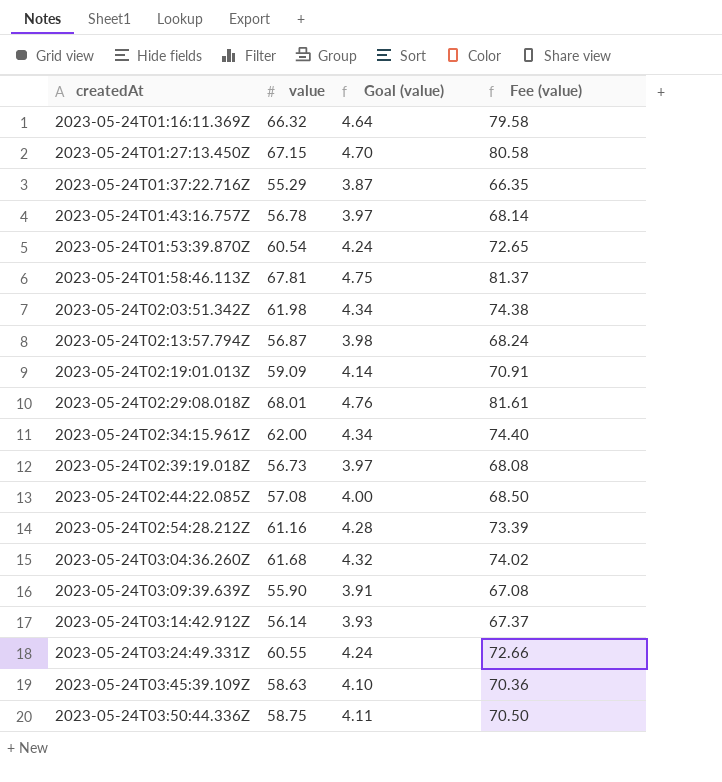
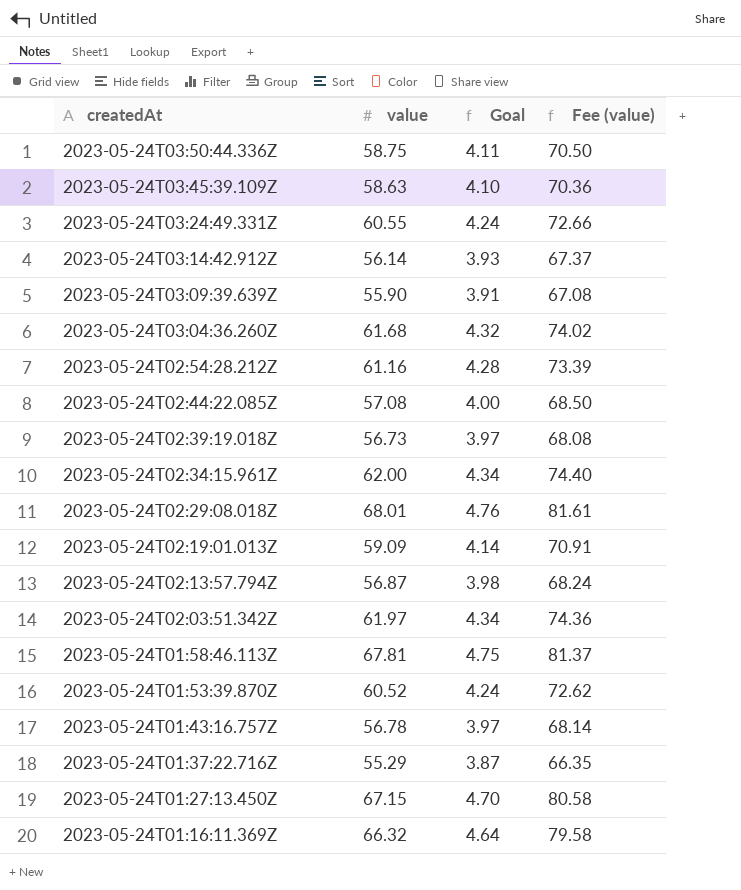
row order: createdAt ascending -> createdAt descending
column name: Goal (value) -> Goal
2023-05-24T02:03:51.342Z | value: 61.98 -> 61.97
2023-05-24T02:03:51.342Z | Fee (value): 74.38 -> 74.36
2023-05-24T01:53:39.870Z | value: 60.54 -> 60.52
2023-05-24T01:53:39.870Z | Fee (value): 72.65 -> 72.62

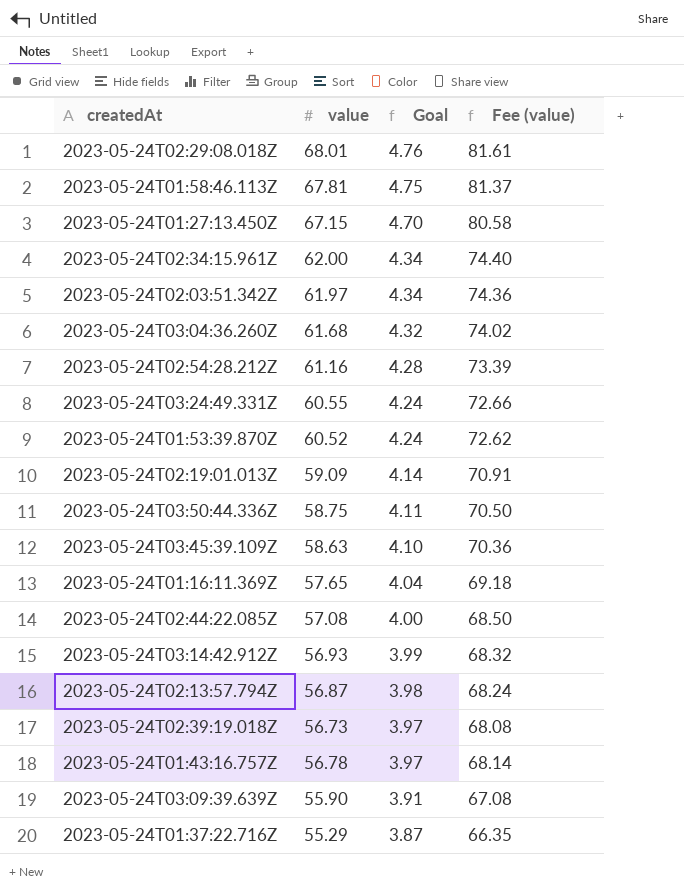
row order: createdAt descending -> Goal descending
2023-05-24T01:16:11.369Z | value: 66.32 -> 57.65
2023-05-24T01:16:11.369Z | Goal: 4.64 -> 4.04
2023-05-24T01:16:11.369Z | Fee (value): 79.58 -> 69.18
2023-05-24T03:14:42.912Z | value: 56.14 -> 56.93
2023-05-24T03:14:42.912Z | Goal: 3.93 -> 3.99
2023-05-24T03:14:42.912Z | Fee (value): 67.37 -> 68.32

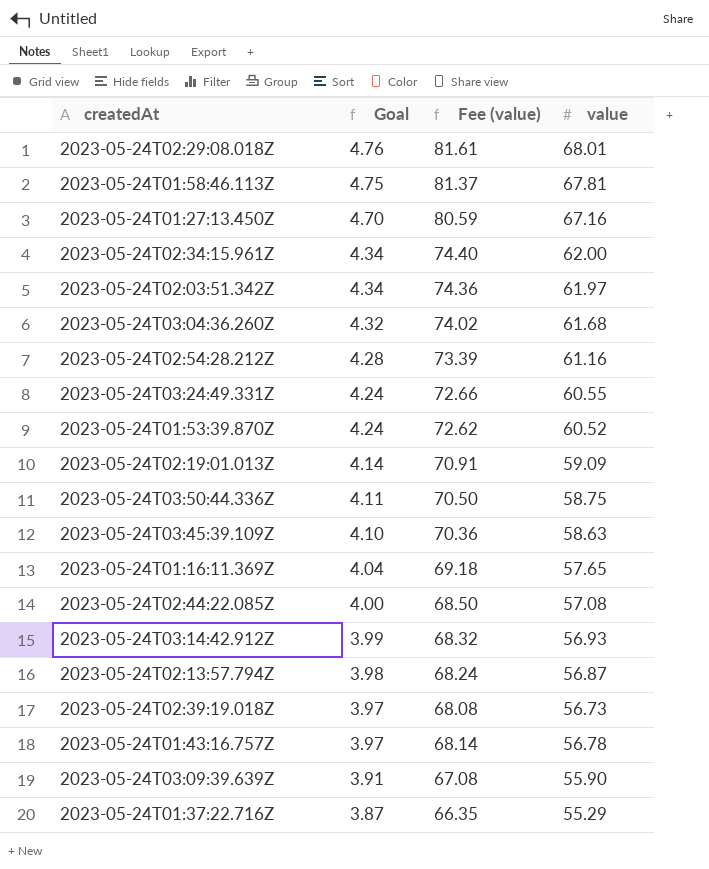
column value | position: 2 -> 4
2023-05-24T01:27:13.450Z | Fee (value): 80.58 -> 80.59
2023-05-24T01:27:13.450Z | value: 67.15 -> 67.16

